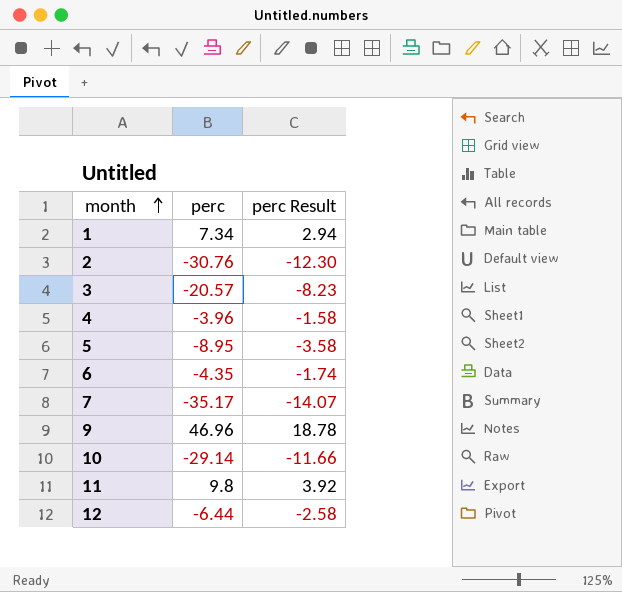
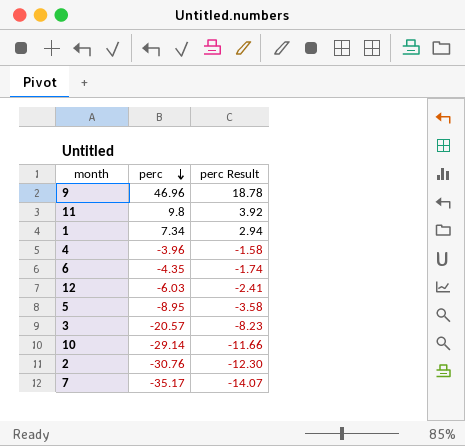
row order: month ascending -> perc descending
12 | perc: -6.44 -> -6.03
12 | perc Result: -2.58 -> -2.41

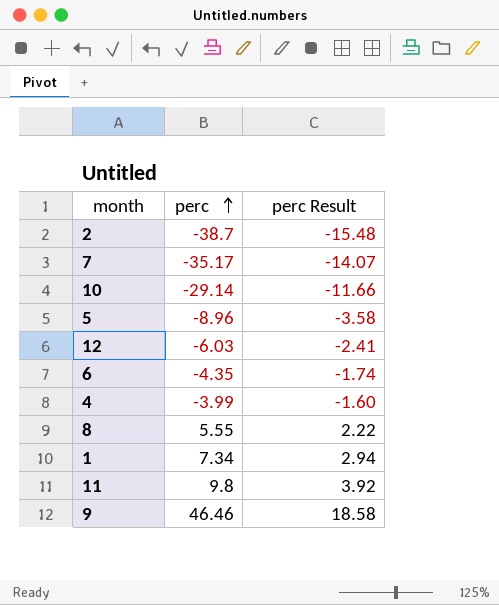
row order: perc descending -> perc ascending
row 3: -20.57 | -8.23 -> none
2 | perc: -30.76 -> -38.7
2 | perc Result: -12.30 -> -15.48
5 | perc: -8.95 -> -8.96
4 | perc: -3.96 -> -3.99
4 | perc Result: -1.58 -> -1.60
row 8: none -> 5.55 | 2.22
9 | perc: 46.96 -> 46.46
9 | perc Result: 18.78 -> 18.58

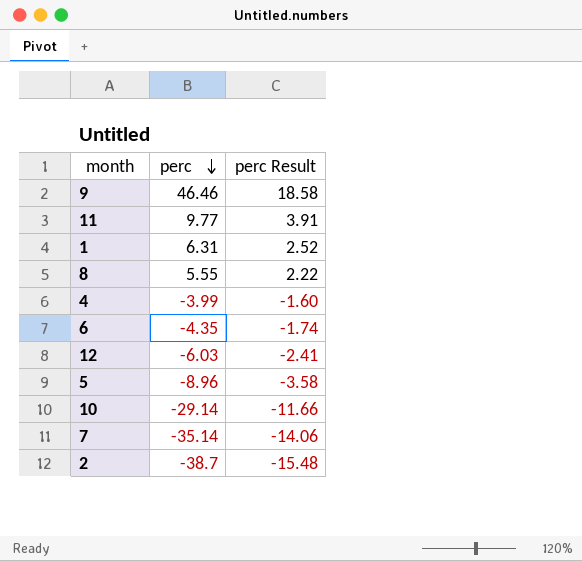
row order: perc ascending -> perc descending
11 | perc: 9.8 -> 9.77
11 | perc Result: 3.92 -> 3.91
1 | perc: 7.34 -> 6.31
1 | perc Result: 2.94 -> 2.52
7 | perc: -35.17 -> -35.14
7 | perc Result: -14.07 -> -14.06

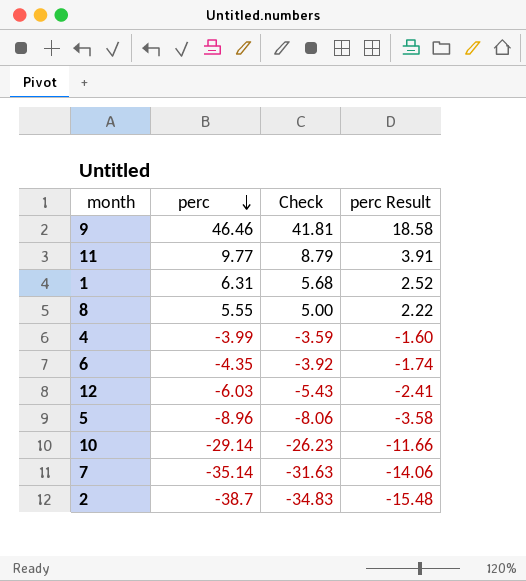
column Check | formula: none -> [perc] * 0.9

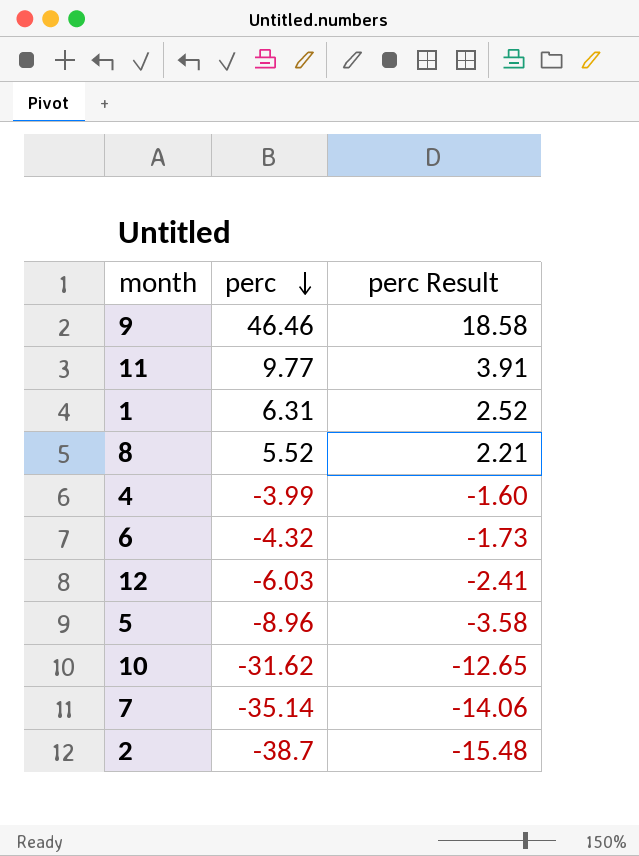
column Check | formula: [perc] * 0.9 -> none
8 | perc: 5.55 -> 5.52
8 | perc Result: 2.22 -> 2.21
6 | perc: -4.35 -> -4.32
6 | perc Result: -1.74 -> -1.73
10 | perc: -29.14 -> -31.62
10 | perc Result: -11.66 -> -12.65

